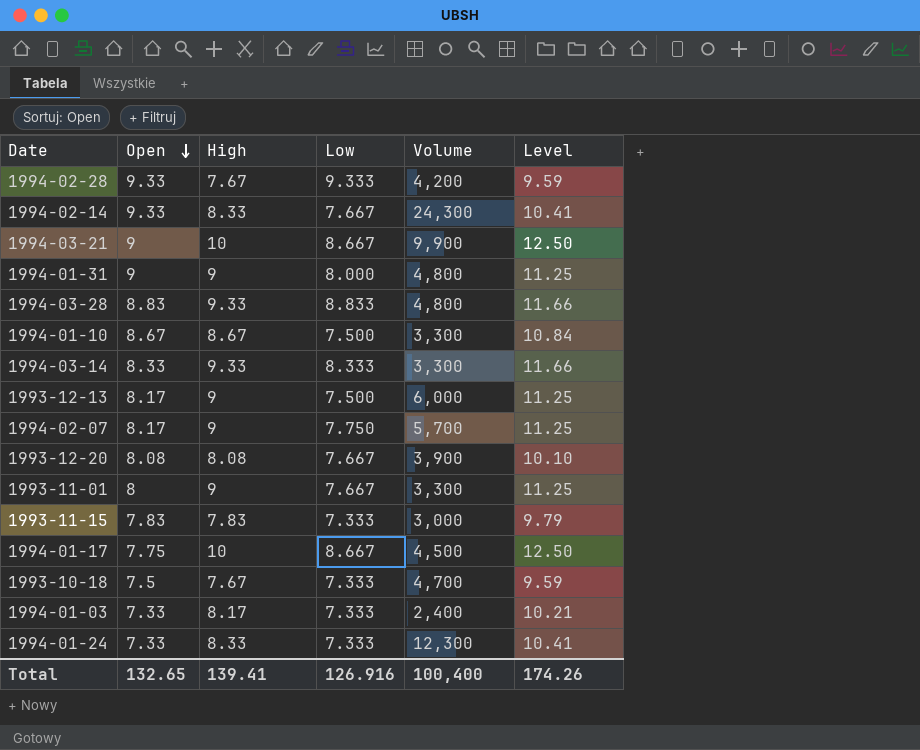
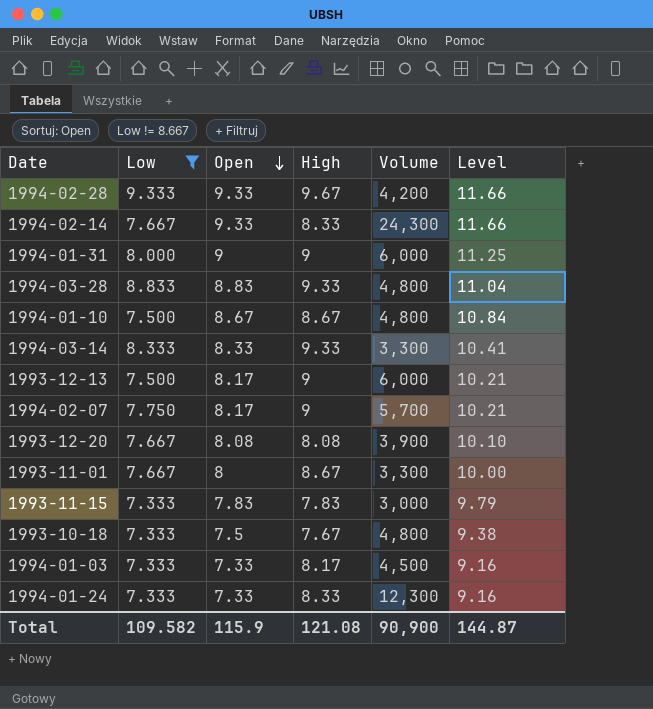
filter: none -> Low != 8.667
column Low | position: 4 -> 2
column Level | formula: [High] * 1.25 -> [Open] * 1.25
1994-02-28 | High: 7.67 -> 9.67
1994-01-31 | Volume: 4,800 -> 6,000
1994-01-10 | Volume: 3,300 -> 4,800
1993-11-01 | High: 9 -> 8.67
1993-10-18 | Volume: 4,700 -> 4,800
1994-01-03 | Volume: 2,400 -> 4,500
Total | Low: 126.916 -> 109.582
Total | Open: 132.65 -> 115.9
Total | High: 139.41 -> 121.08
Total | Volume: 100,400 -> 90,900
Total | Level: 174.26 -> 144.87

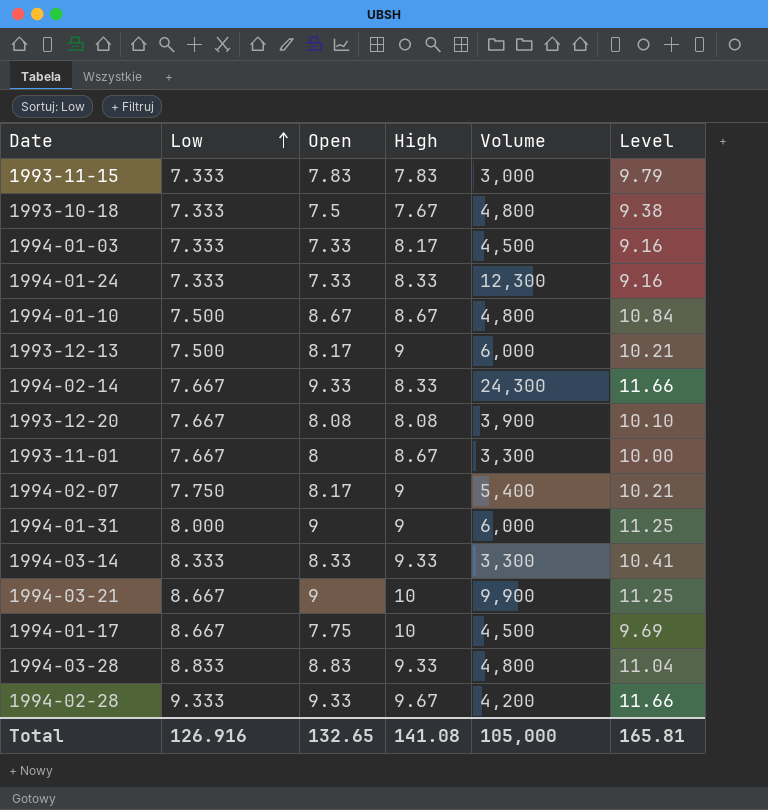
filter: Low != 8.667 -> none
row order: Open descending -> Low ascending
1994-02-07 | Volume: 5,700 -> 5,400
Total | Low: 109.582 -> 126.916
Total | Open: 115.9 -> 132.65
Total | High: 121.08 -> 141.08
Total | Volume: 90,900 -> 105,000
Total | Level: 144.87 -> 165.81

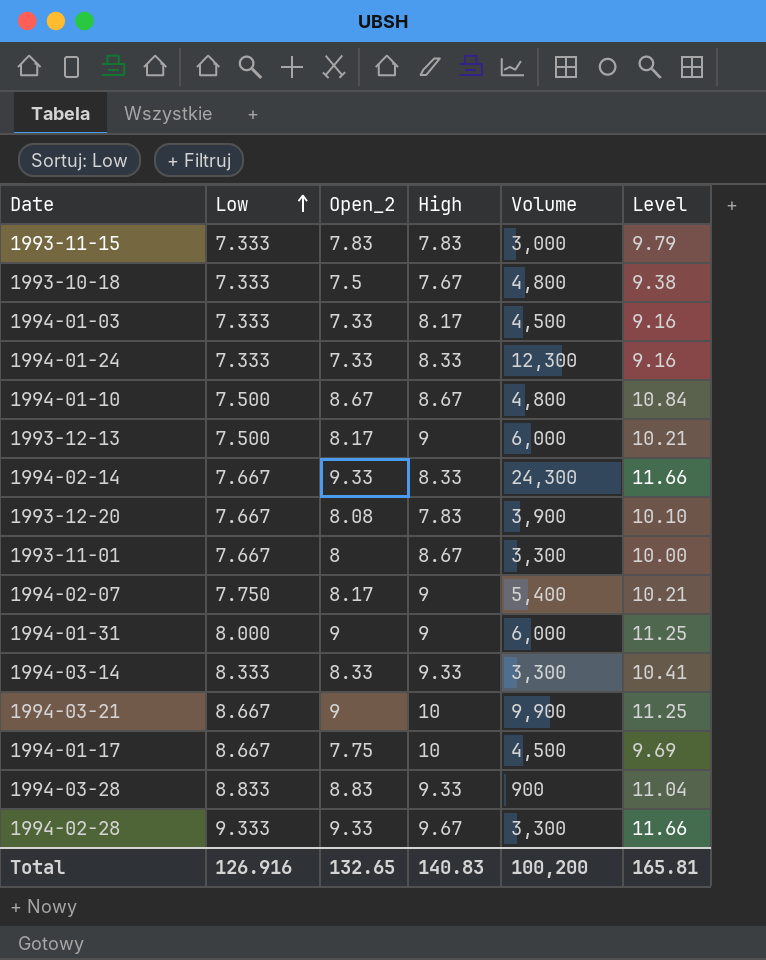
column name: Open -> Open_2
1993-12-20 | High: 8.08 -> 7.83
1994-03-28 | Volume: 4,800 -> 900
1994-02-28 | Volume: 4,200 -> 3,300
Total | High: 141.08 -> 140.83
Total | Volume: 105,000 -> 100,200

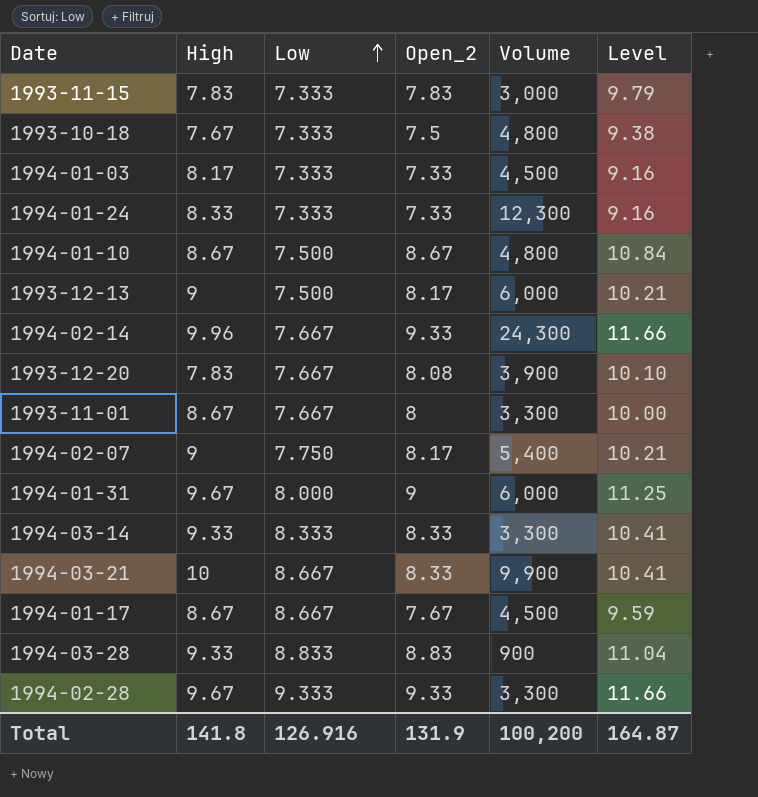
column High | position: 4 -> 2
1994-02-14 | High: 8.33 -> 9.96
1994-01-31 | High: 9 -> 9.67
1994-03-21 | Open_2: 9 -> 8.33
1994-03-21 | Level: 11.25 -> 10.41
1994-01-17 | High: 10 -> 8.67
1994-01-17 | Open_2: 7.75 -> 7.67
1994-01-17 | Level: 9.69 -> 9.59
Total | High: 140.83 -> 141.8
Total | Open_2: 132.65 -> 131.9
Total | Level: 165.81 -> 164.87

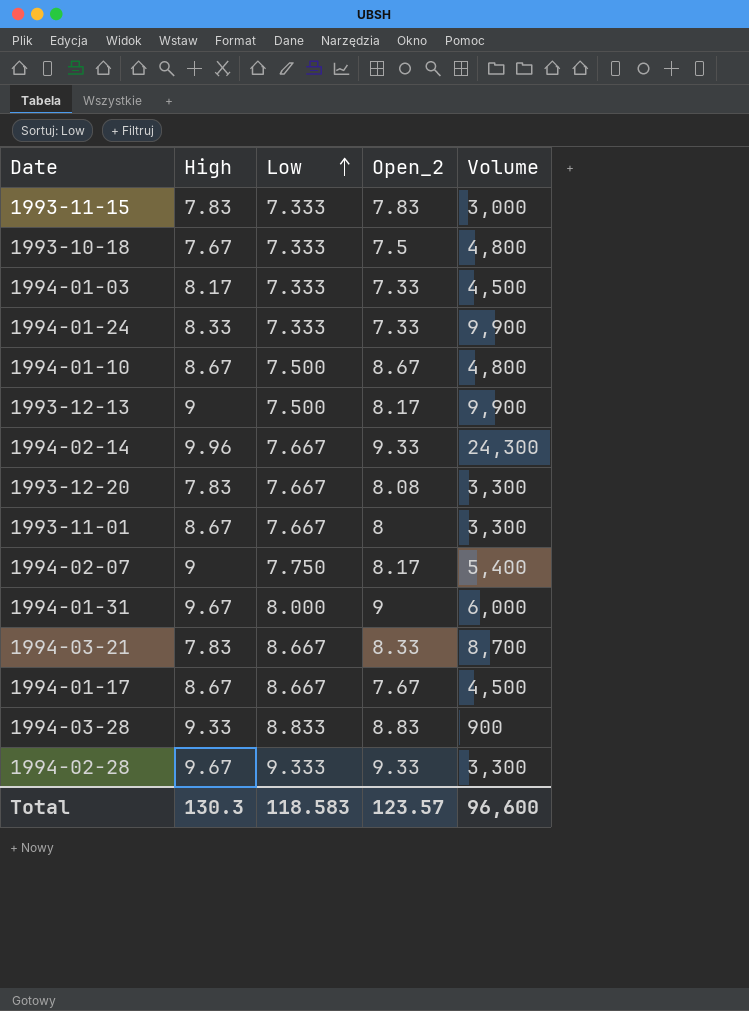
column Level | formula: [Open_2] * 1.25 -> none
row 1994-03-14: 9.33 | 8.333 | 8.33 | 3,300 | 10.41 -> none
1994-01-24 | Volume: 12,300 -> 9,900
1993-12-13 | Volume: 6,000 -> 9,900
1993-12-20 | Volume: 3,900 -> 3,300
1994-03-21 | High: 10 -> 7.83
1994-03-21 | Volume: 9,900 -> 8,700
Total | High: 141.8 -> 130.3
Total | Low: 126.916 -> 118.583
Total | Open_2: 131.9 -> 123.57
Total | Volume: 100,200 -> 96,600

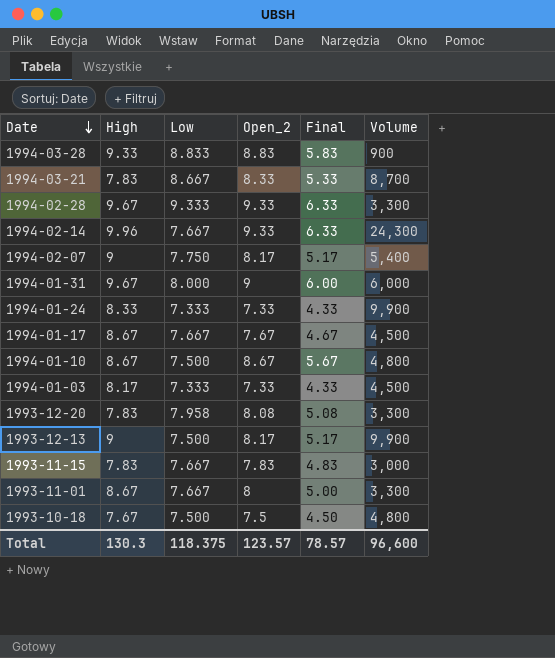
row order: Low ascending -> Date descending
column Final | formula: none -> [Open_2] - 3
1994-01-17 | Low: 8.667 -> 7.667
1993-12-20 | Low: 7.667 -> 7.958
1993-11-15 | Low: 7.333 -> 7.667
1993-10-18 | Low: 7.333 -> 7.500
Total | Low: 118.583 -> 118.375

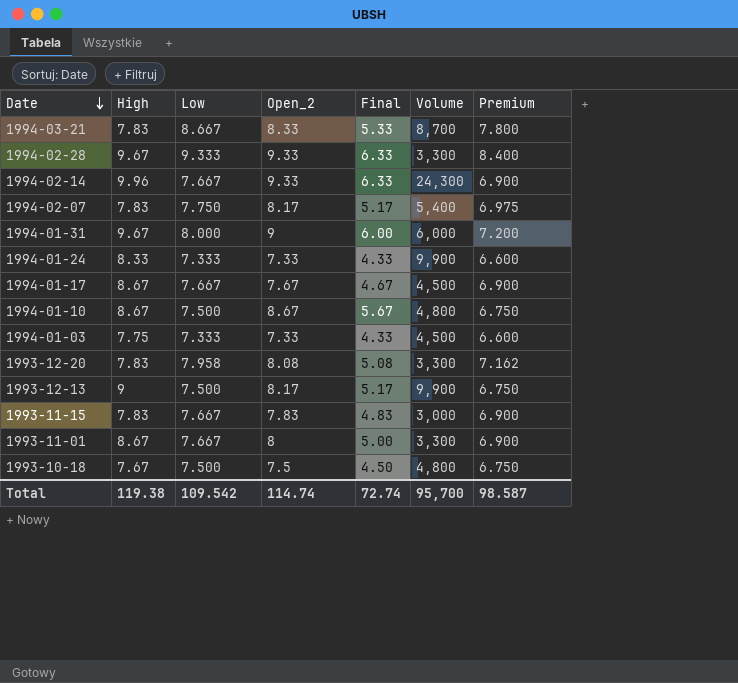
column Premium | formula: none -> [Low] * 0.9
row 1994-03-28: 9.33 | 8.833 | 8.83 | 5.83 | 900 -> none
1994-02-07 | High: 9 -> 7.83
1994-01-03 | High: 8.17 -> 7.75
Total | High: 130.3 -> 119.38
Total | Low: 118.375 -> 109.542
Total | Open_2: 123.57 -> 114.74
Total | Final: 78.57 -> 72.74
Total | Volume: 96,600 -> 95,700

